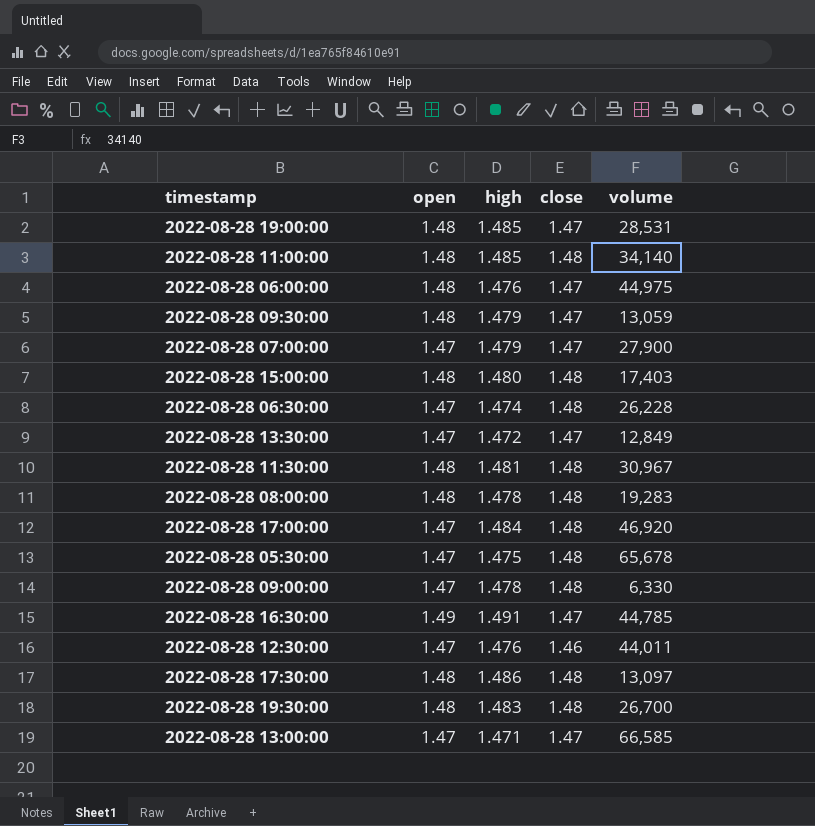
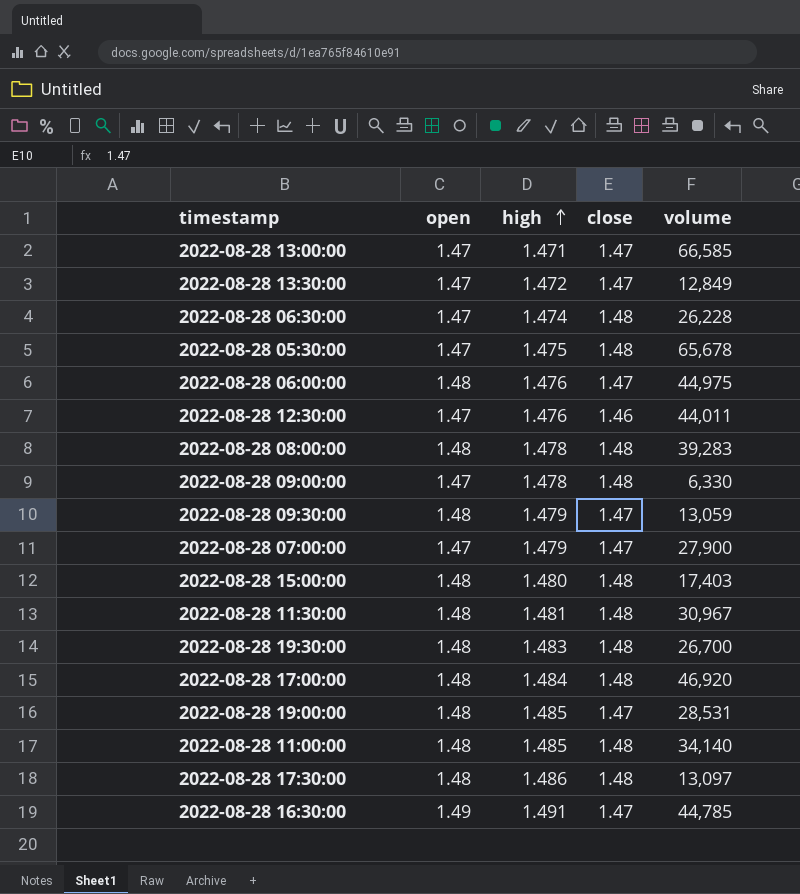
row order: none -> high ascending
2022-08-28 08:00:00 | volume: 19,283 -> 39,283
2022-08-28 17:00:00 | open: 1.47 -> 1.48

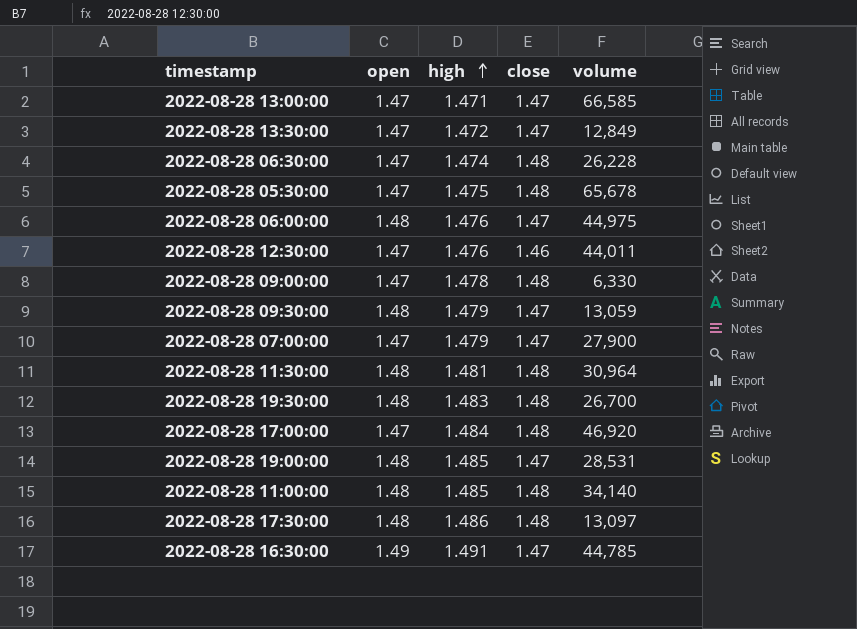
row 2022-08-28 08:00:00: 1.48 | 1.478 | 1.48 | 39,283 -> none
row 2022-08-28 15:00:00: 1.48 | 1.480 | 1.48 | 17,403 -> none
2022-08-28 11:30:00 | volume: 30,967 -> 30,964
2022-08-28 17:00:00 | open: 1.48 -> 1.47

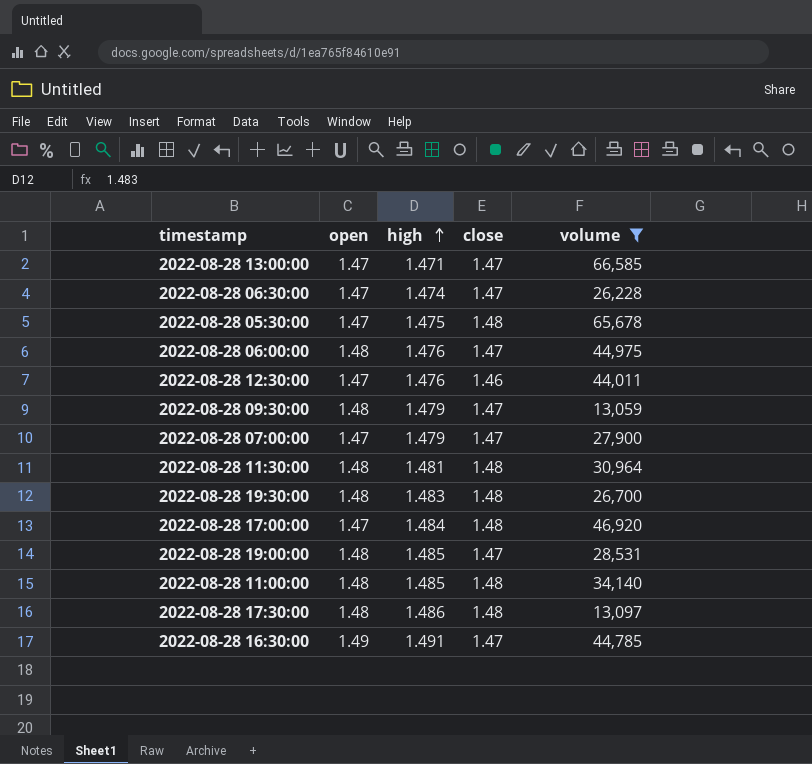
filter: none -> volume >= 13,059
2022-08-28 06:30:00 | close: 1.48 -> 1.47

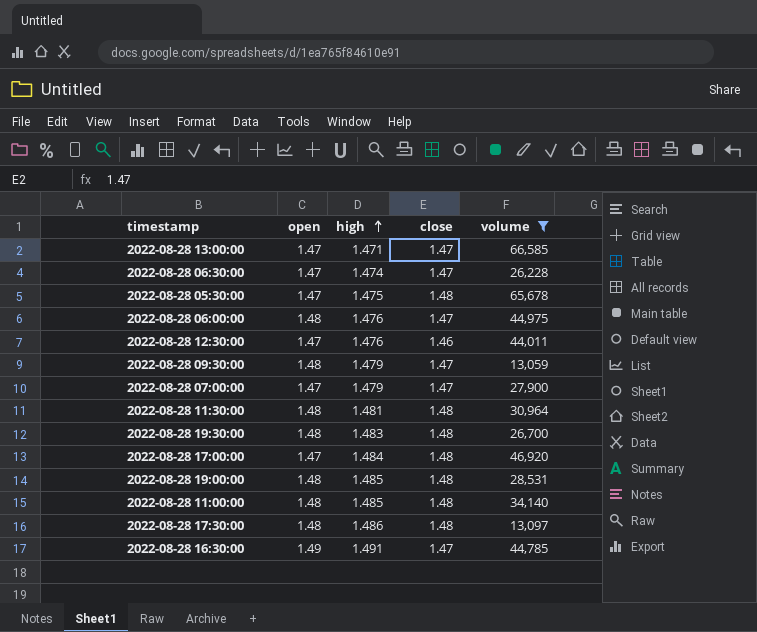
2022-08-28 19:00:00 | close: 1.47 -> 1.48

